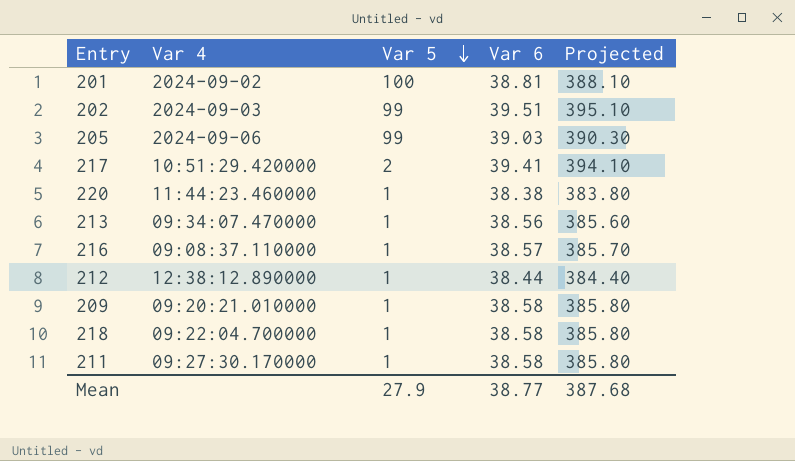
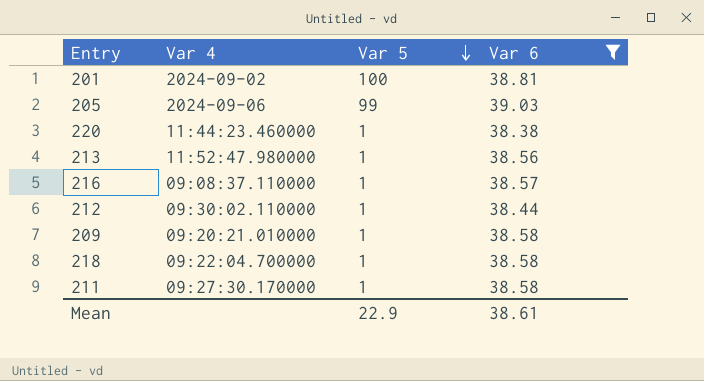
filter: none -> Var 6 <= 39.03
column Projected | formula: [Var 6] * 10 -> none
213 | Var 4: 09:34:07.470000 -> 11:52:47.980000
212 | Var 4: 12:38:12.890000 -> 09:30:02.110000
Mean | Var 5: 27.9 -> 22.9
Mean | Var 6: 38.77 -> 38.61

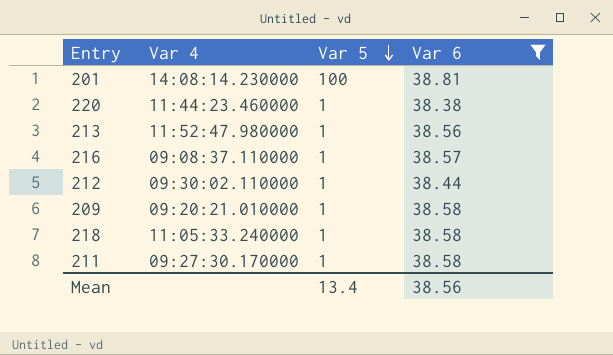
row 205: 2024-09-06 | 99 | 39.03 -> none
201 | Var 4: 2024-09-02 -> 14:08:14.230000
218 | Var 4: 09:22:04.700000 -> 11:05:33.240000
Mean | Var 5: 22.9 -> 13.4
Mean | Var 6: 38.61 -> 38.56

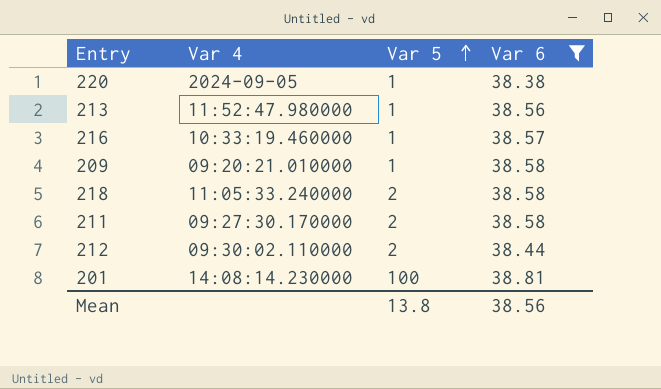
row order: Var 5 descending -> Var 5 ascending
220 | Var 4: 11:44:23.460000 -> 2024-09-05
216 | Var 4: 09:08:37.110000 -> 10:33:19.460000
218 | Var 5: 1 -> 2
211 | Var 5: 1 -> 2
212 | Var 5: 1 -> 2
Mean | Var 5: 13.4 -> 13.8

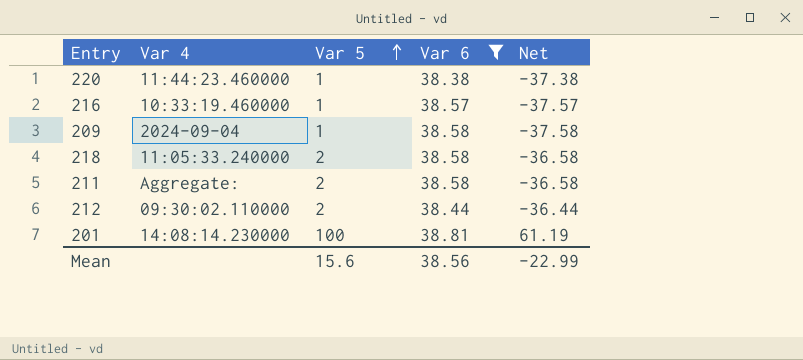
column Net | formula: none -> [Var 5] - [Var 6]
row 213: 11:52:47.980000 | 1 | 38.56 -> none
220 | Var 4: 2024-09-05 -> 11:44:23.460000
209 | Var 4: 09:20:21.010000 -> 2024-09-04
211 | Var 4: 09:27:30.170000 -> Aggregate:
Mean | Var 5: 13.8 -> 15.6

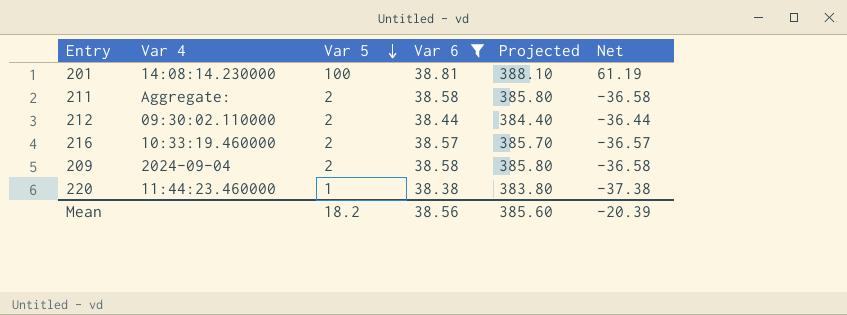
row order: Var 5 ascending -> Var 5 descending
column Projected | formula: none -> [Var 6] * 10
row 218: 11:05:33.240000 | 2 | 38.58 | -36.58 -> none
216 | Var 5: 1 -> 2
216 | Net: -37.57 -> -36.57
209 | Var 5: 1 -> 2
209 | Net: -37.58 -> -36.58
Mean | Var 5: 15.6 -> 18.2
Mean | Net: -22.99 -> -20.39

